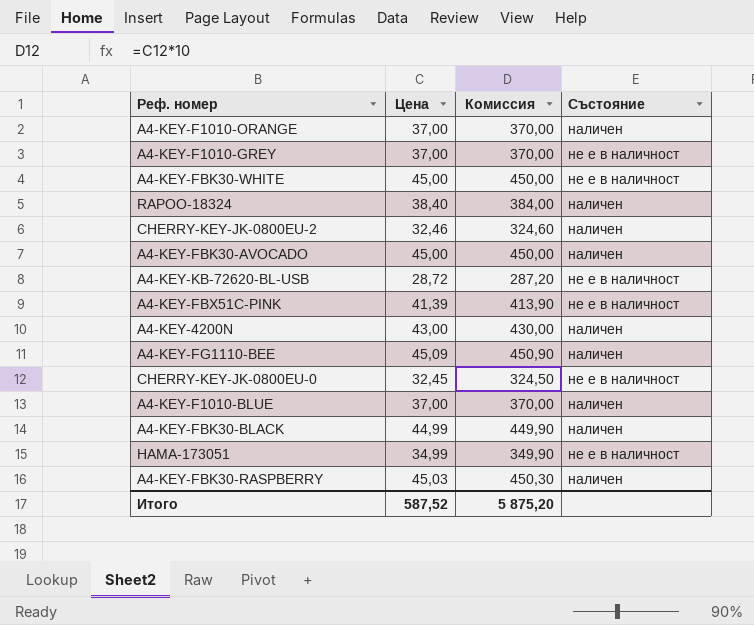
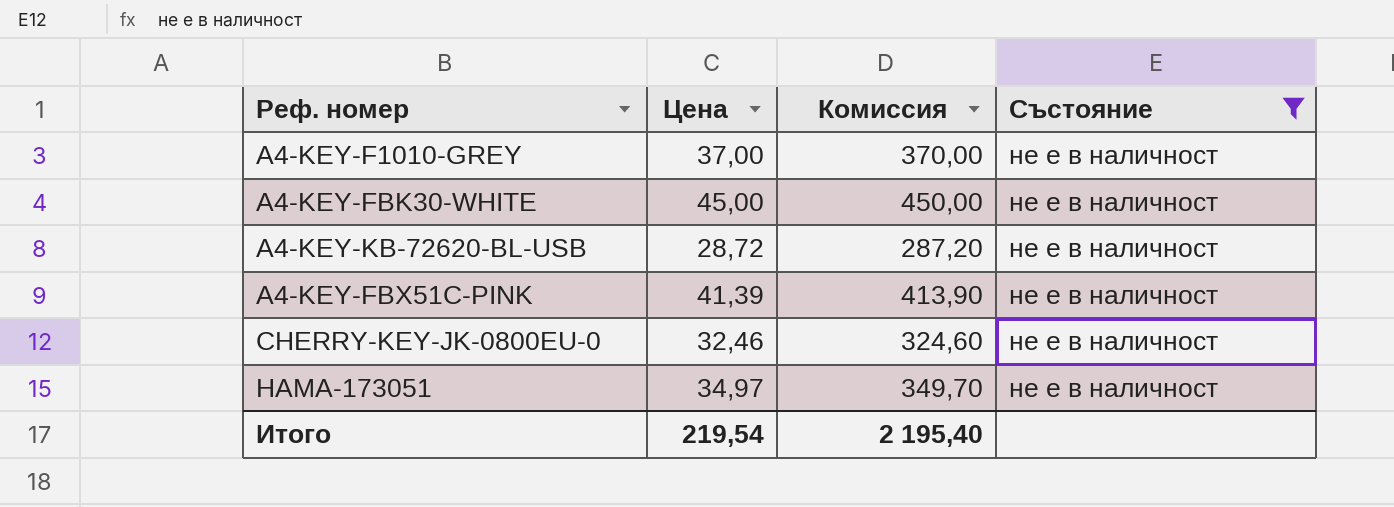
filter: none -> Състояние = не е в наличност
CHERRY-KEY-JK-0800EU-0 | Цена: 32,45 -> 32,46
CHERRY-KEY-JK-0800EU-0 | Комиссия: 324,50 -> 324,60
HAMA-173051 | Цена: 34,99 -> 34,97
HAMA-173051 | Комиссия: 349,90 -> 349,70
Итого | Цена: 587,52 -> 219,54
Итого | Комиссия: 5 875,20 -> 2 195,40

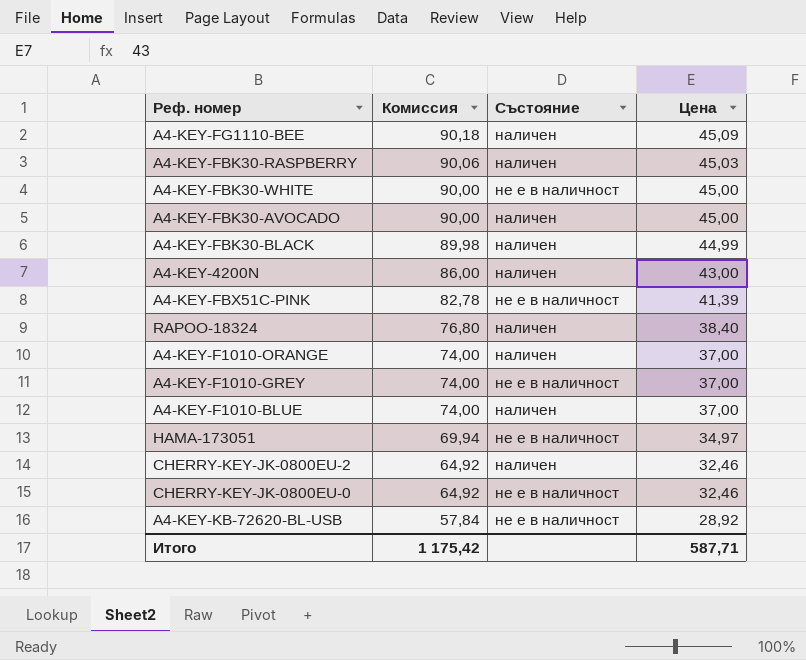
filter: Състояние = не е в наличност -> none
row order: none -> Комиссия descending
column Комиссия | formula: [Цена] * 10 -> [Цена] * 2
column Цена | position: 2 -> 4
A4-KEY-KB-72620-BL-USB | Цена: 28,72 -> 28,92
Итого | Комиссия: 2 195,40 -> 1 175,42
Итого | Цена: 219,54 -> 587,71

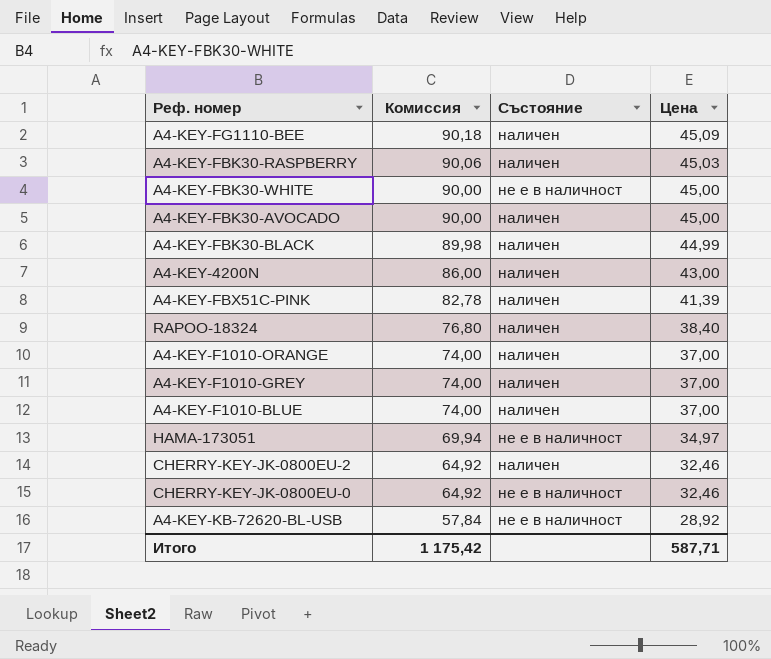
A4-KEY-FBX51C-PINK | Състояние: не е в наличност -> наличен
A4-KEY-F1010-GREY | Състояние: не е в наличност -> наличен

